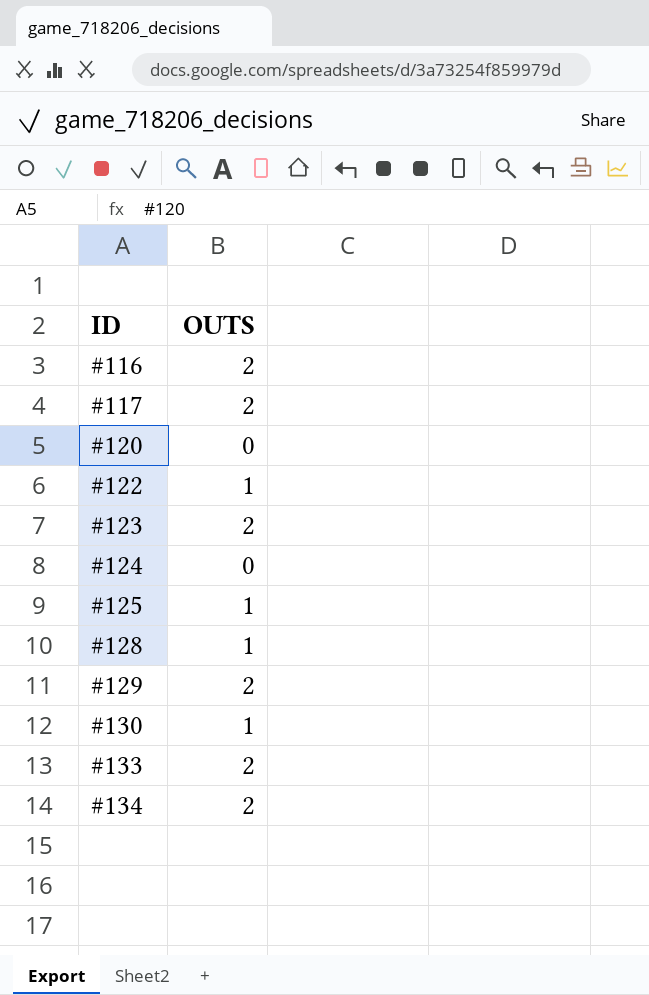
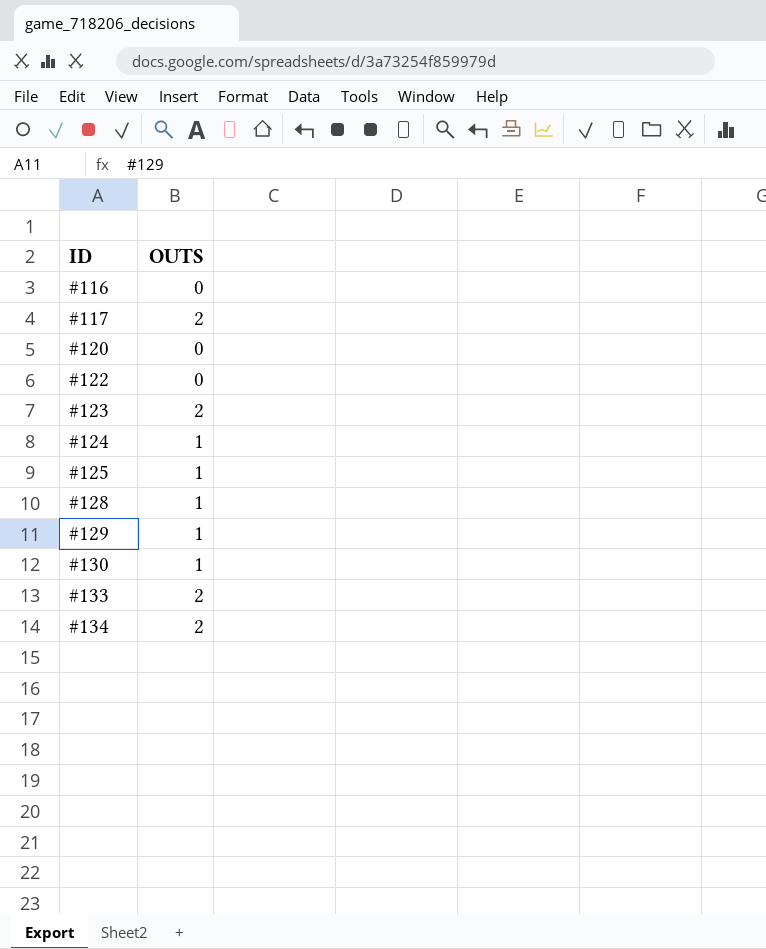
#116 | OUTS: 2 -> 0
#122 | OUTS: 1 -> 0
#124 | OUTS: 0 -> 1
#129 | OUTS: 2 -> 1

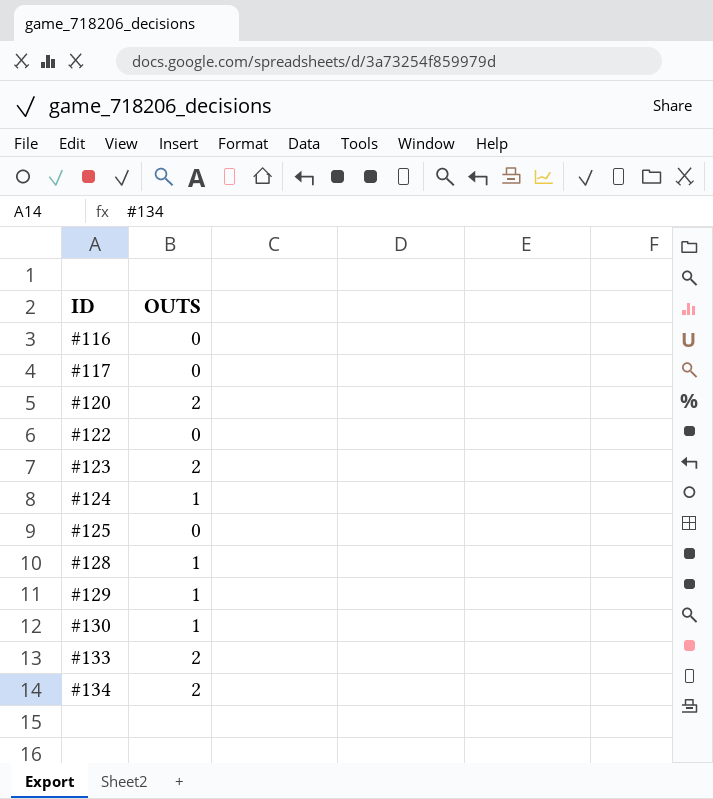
#117 | OUTS: 2 -> 0
#120 | OUTS: 0 -> 2
#125 | OUTS: 1 -> 0

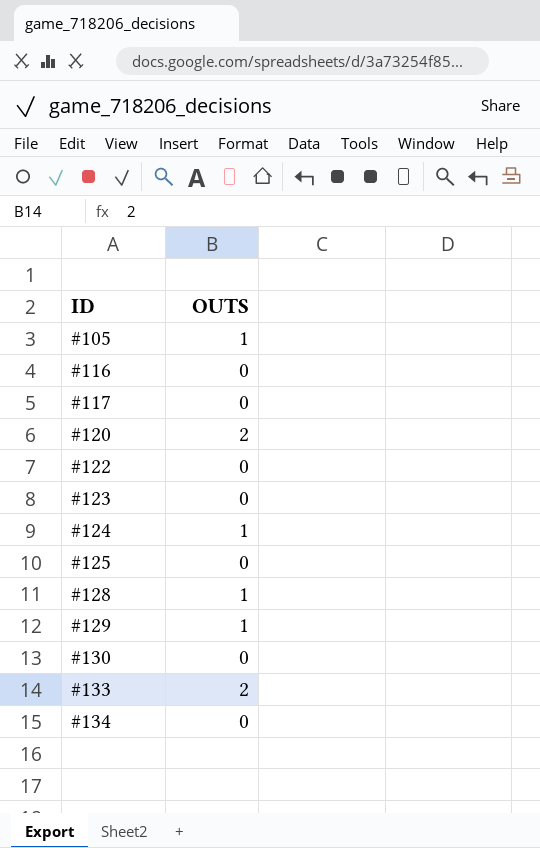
row #105: none -> 1
#123 | OUTS: 2 -> 0
#130 | OUTS: 1 -> 0
#134 | OUTS: 2 -> 0

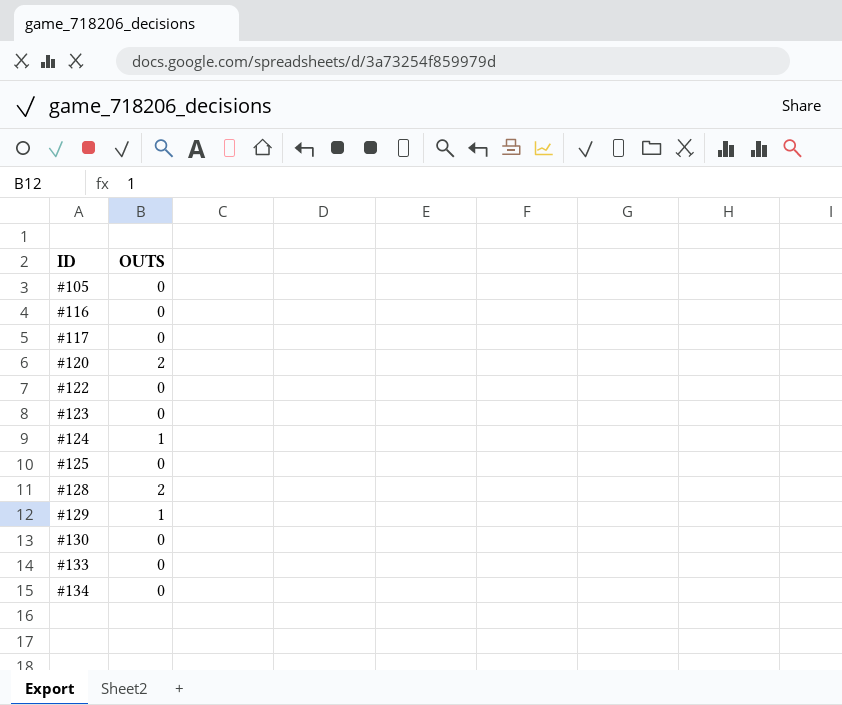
#105 | OUTS: 1 -> 0
#128 | OUTS: 1 -> 2
#133 | OUTS: 2 -> 0

